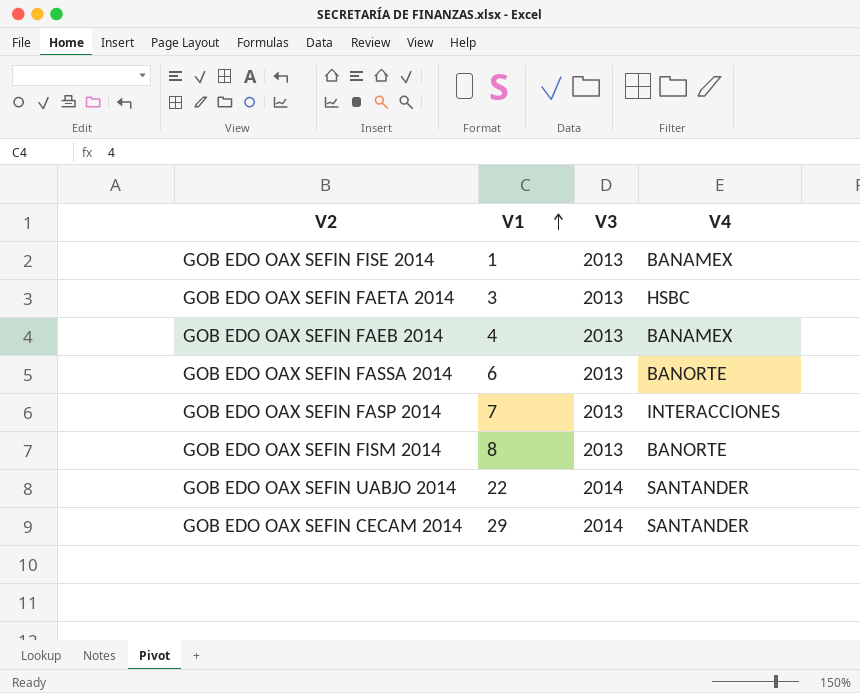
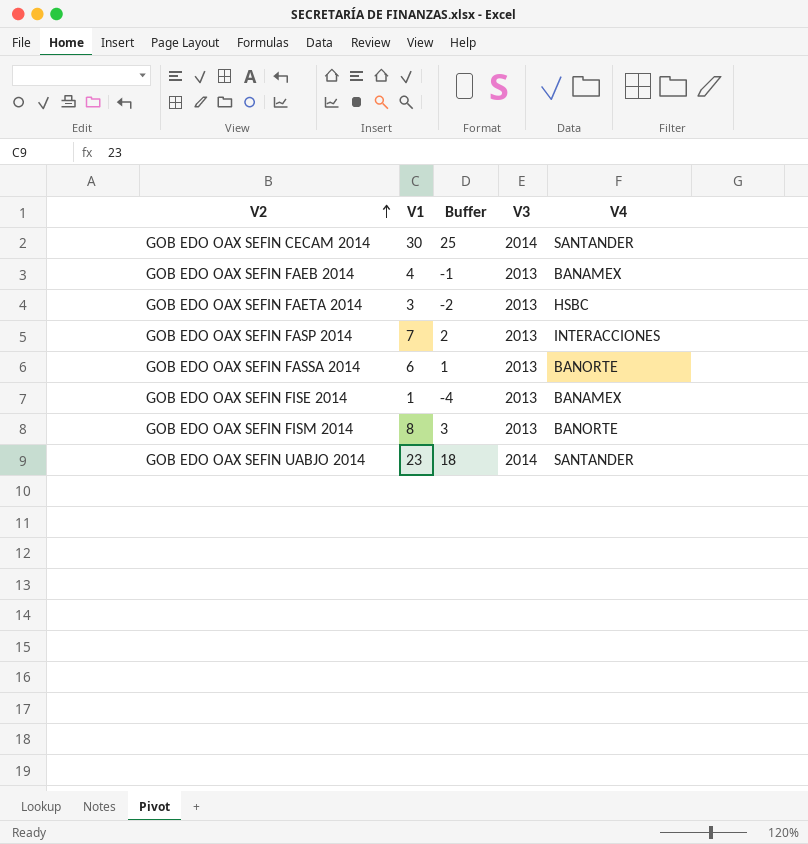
row order: V1 ascending -> V2 ascending
column Buffer | formula: none -> [V1] - 5
GOB EDO OAX SEFIN CECAM 2014 | V1: 29 -> 30
GOB EDO OAX SEFIN UABJO 2014 | V1: 22 -> 23

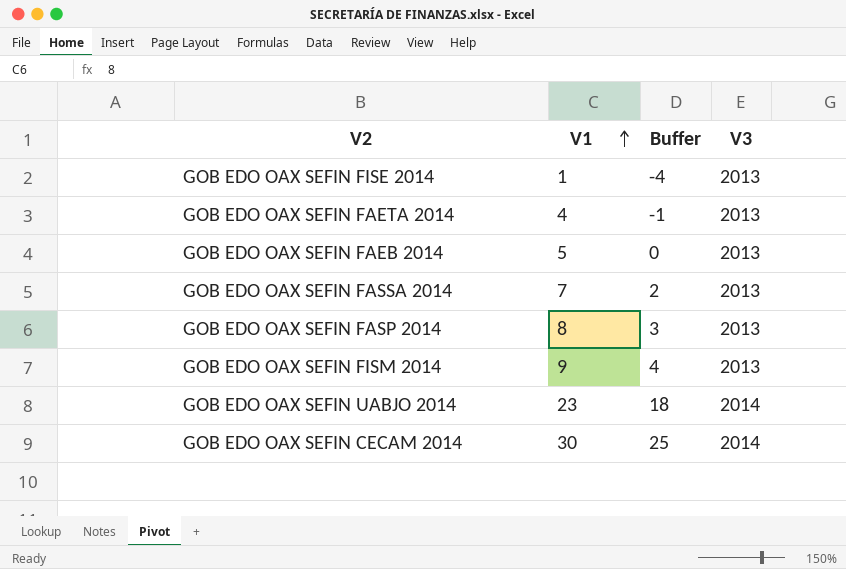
row order: V2 ascending -> V1 ascending
column V4 | position: 5 -> none
GOB EDO OAX SEFIN FAETA 2014 | V1: 3 -> 4
GOB EDO OAX SEFIN FAETA 2014 | Buffer: -2 -> -1
GOB EDO OAX SEFIN FAEB 2014 | V1: 4 -> 5
GOB EDO OAX SEFIN FAEB 2014 | Buffer: -1 -> 0
GOB EDO OAX SEFIN FASSA 2014 | V1: 6 -> 7
GOB EDO OAX SEFIN FASSA 2014 | Buffer: 1 -> 2
GOB EDO OAX SEFIN FASP 2014 | V1: 7 -> 8
GOB EDO OAX SEFIN FASP 2014 | Buffer: 2 -> 3
GOB EDO OAX SEFIN FISM 2014 | V1: 8 -> 9
GOB EDO OAX SEFIN FISM 2014 | Buffer: 3 -> 4

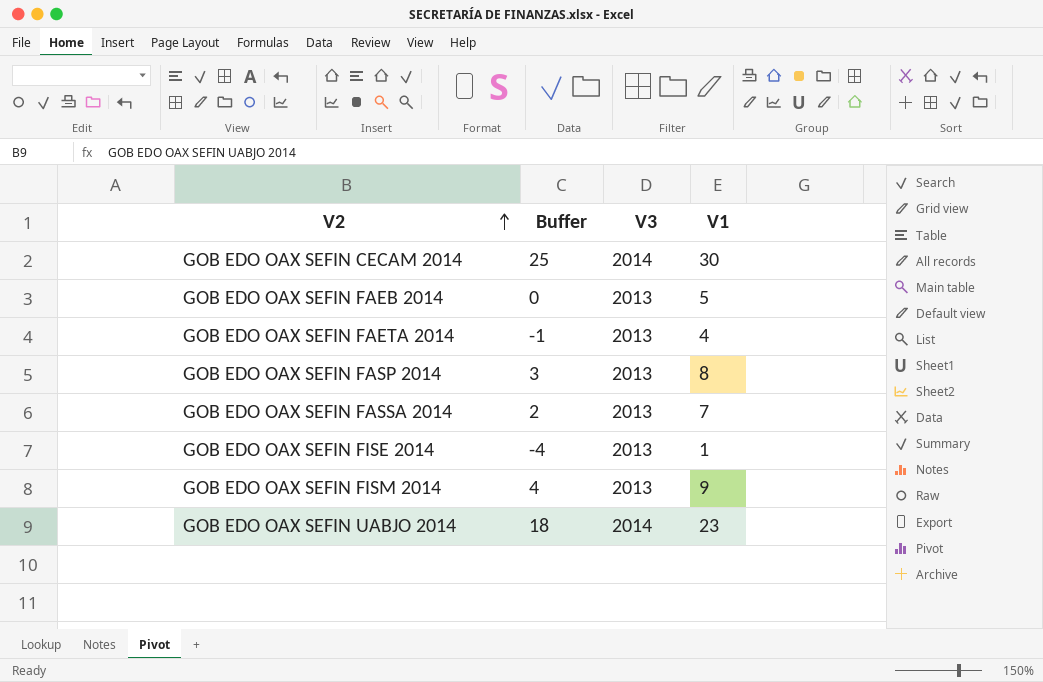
row order: V1 ascending -> V2 ascending
column V1 | position: 2 -> 4

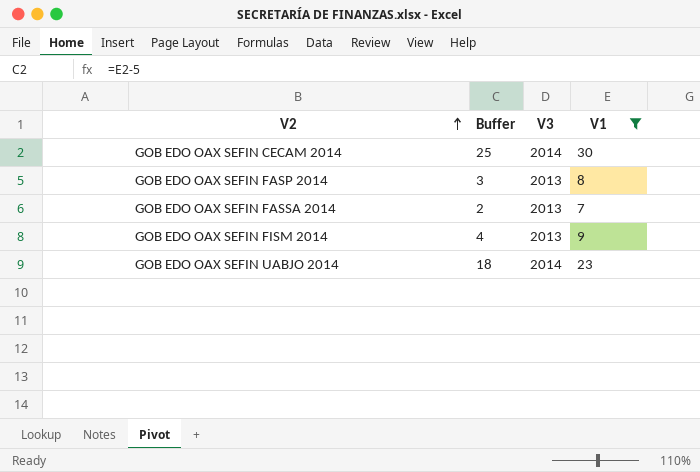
filter: none -> V1 >= 7

